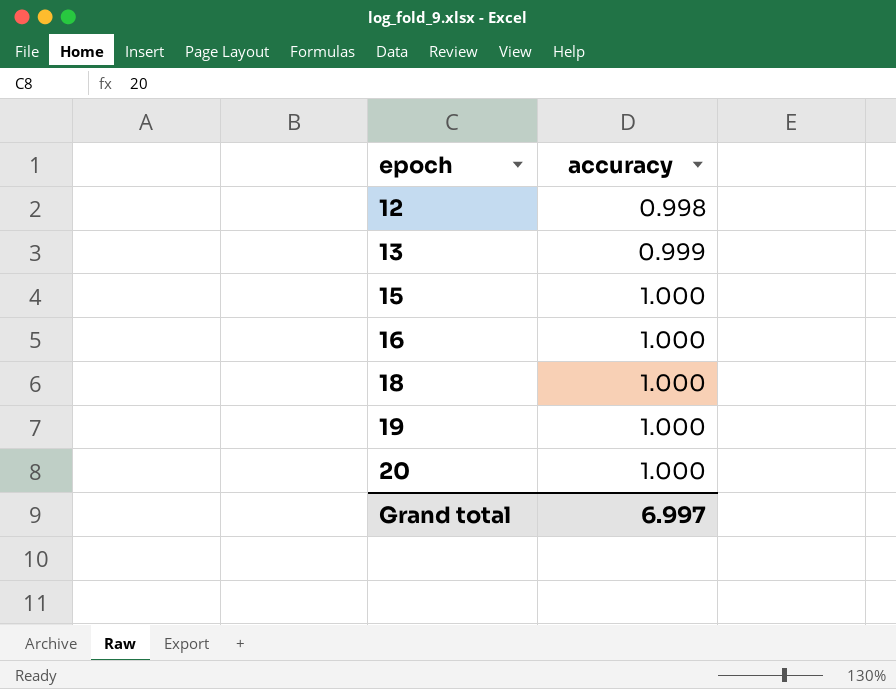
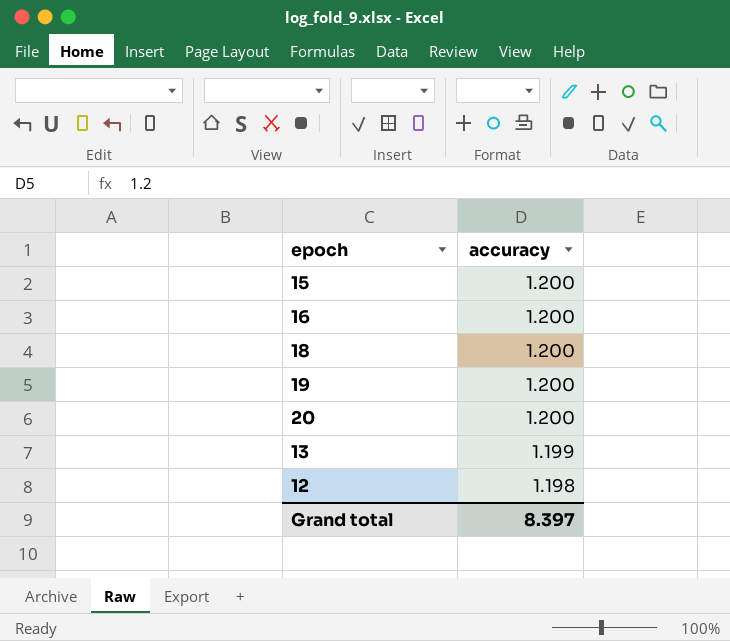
row order: epoch ascending -> accuracy descending
15 | accuracy: 1.000 -> 1.200
16 | accuracy: 1.000 -> 1.200
18 | accuracy: 1.000 -> 1.200
19 | accuracy: 1.000 -> 1.200
20 | accuracy: 1.000 -> 1.200
13 | accuracy: 0.999 -> 1.199
12 | accuracy: 0.998 -> 1.198
Grand total | accuracy: 6.997 -> 8.397

